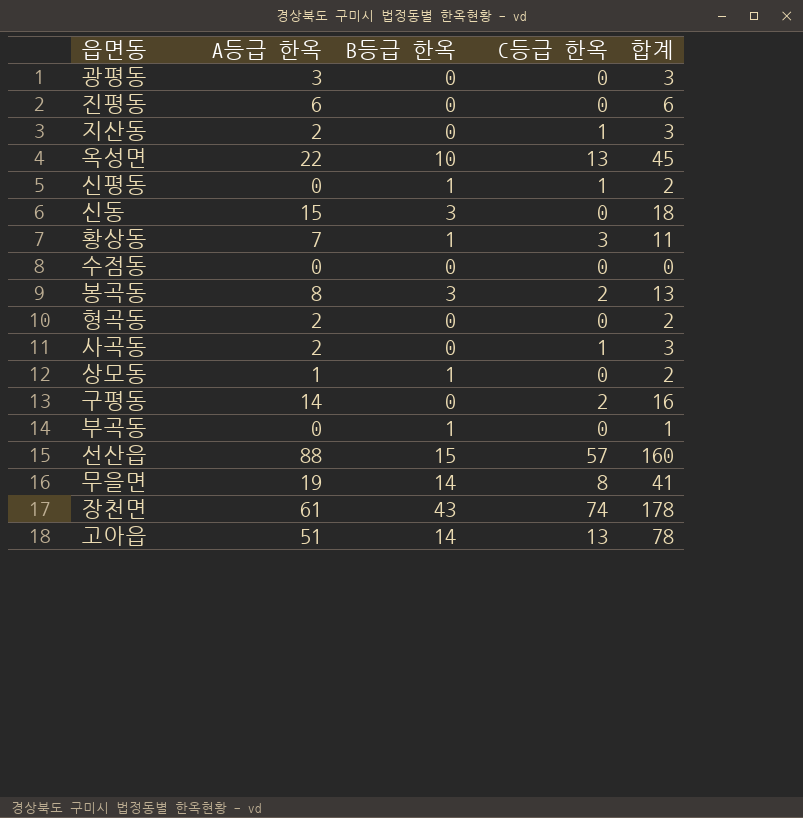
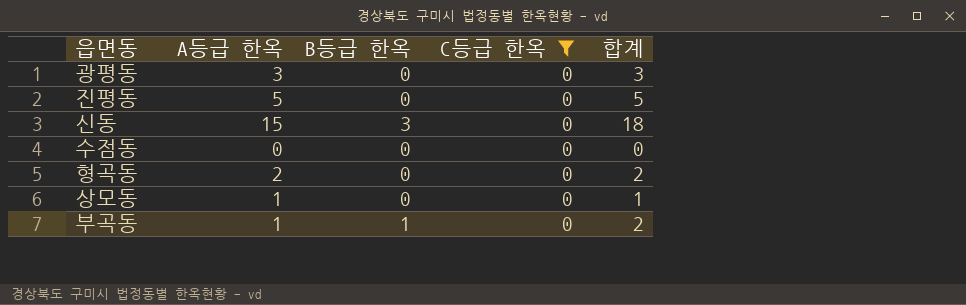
filter: none -> C등급 한옥 = 0
진평동 | A등급 한옥: 6 -> 5
진평동 | 합계: 6 -> 5
상모동 | B등급 한옥: 1 -> 0
상모동 | 합계: 2 -> 1
부곡동 | A등급 한옥: 0 -> 1
부곡동 | 합계: 1 -> 2

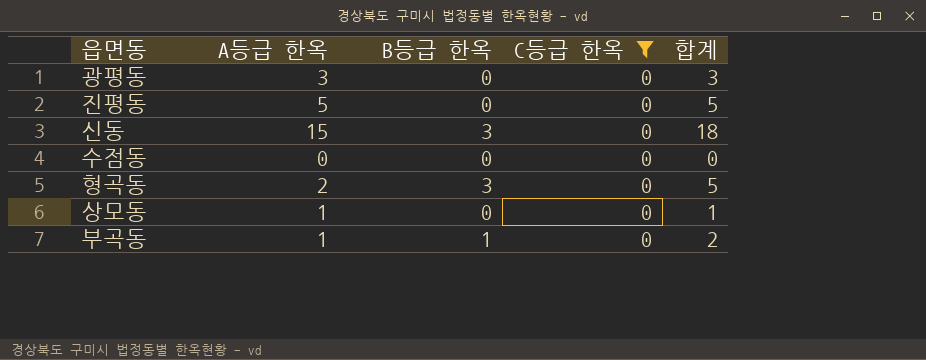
형곡동 | B등급 한옥: 0 -> 3
형곡동 | 합계: 2 -> 5

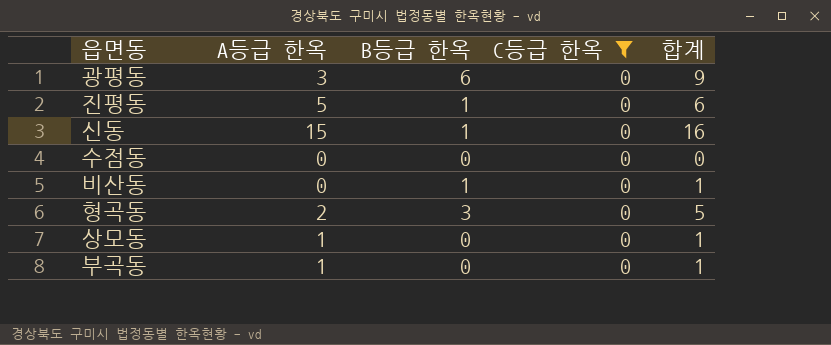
광평동 | B등급 한옥: 0 -> 6
광평동 | 합계: 3 -> 9
진평동 | B등급 한옥: 0 -> 1
진평동 | 합계: 5 -> 6
신동 | B등급 한옥: 3 -> 1
신동 | 합계: 18 -> 16
row 비산동: none -> 0 | 1 | 0 | 1
부곡동 | B등급 한옥: 1 -> 0
부곡동 | 합계: 2 -> 1

